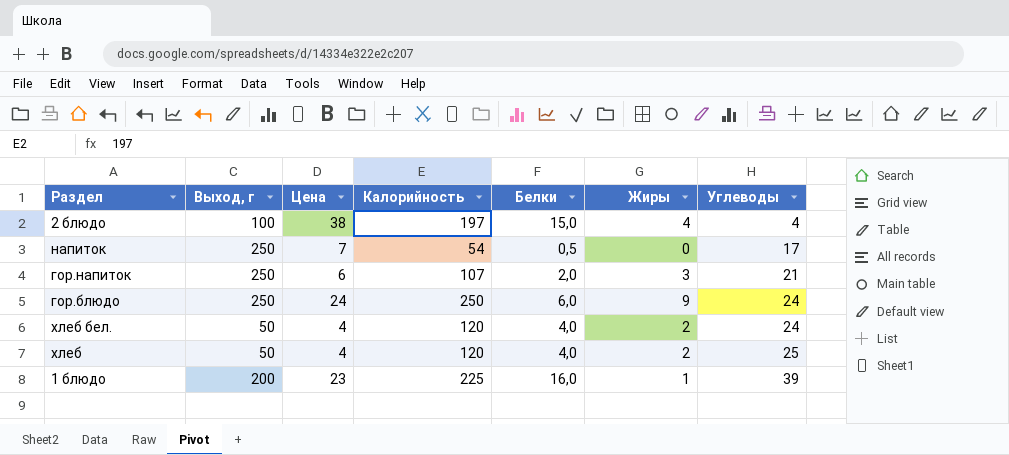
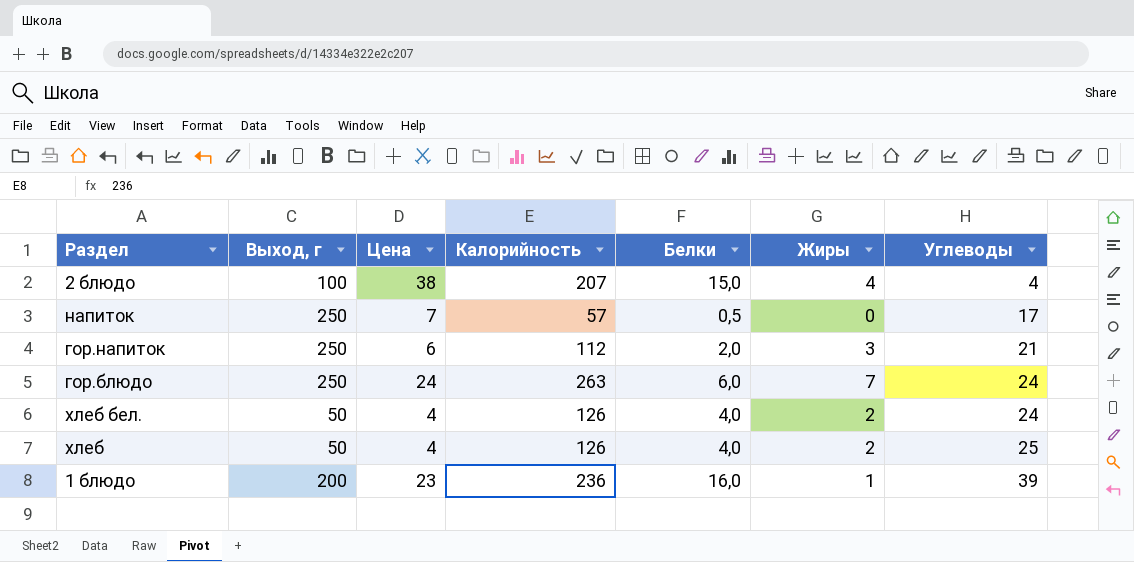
2 блюдо | Калорийность: 197 -> 207
напиток | Калорийность: 54 -> 57
гор.напиток | Калорийность: 107 -> 112
гор.блюдо | Калорийность: 250 -> 263
гор.блюдо | Жиры: 9 -> 7
хлеб бел. | Калорийность: 120 -> 126
хлеб | Калорийность: 120 -> 126
1 блюдо | Калорийность: 225 -> 236

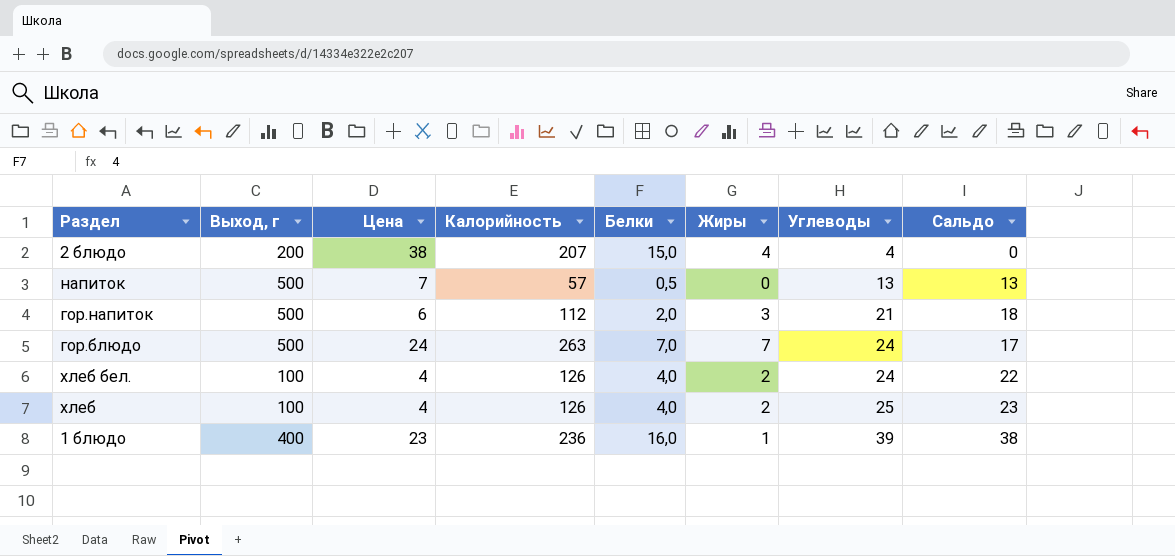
column Сальдо | formula: none -> [Углеводы] - [Жиры]
2 блюдо | Выход, г: 100 -> 200
напиток | Выход, г: 250 -> 500
напиток | Углеводы: 17 -> 13
гор.напиток | Выход, г: 250 -> 500
гор.блюдо | Выход, г: 250 -> 500
гор.блюдо | Белки: 6,0 -> 7,0
хлеб бел. | Выход, г: 50 -> 100
хлеб | Выход, г: 50 -> 100
1 блюдо | Выход, г: 200 -> 400

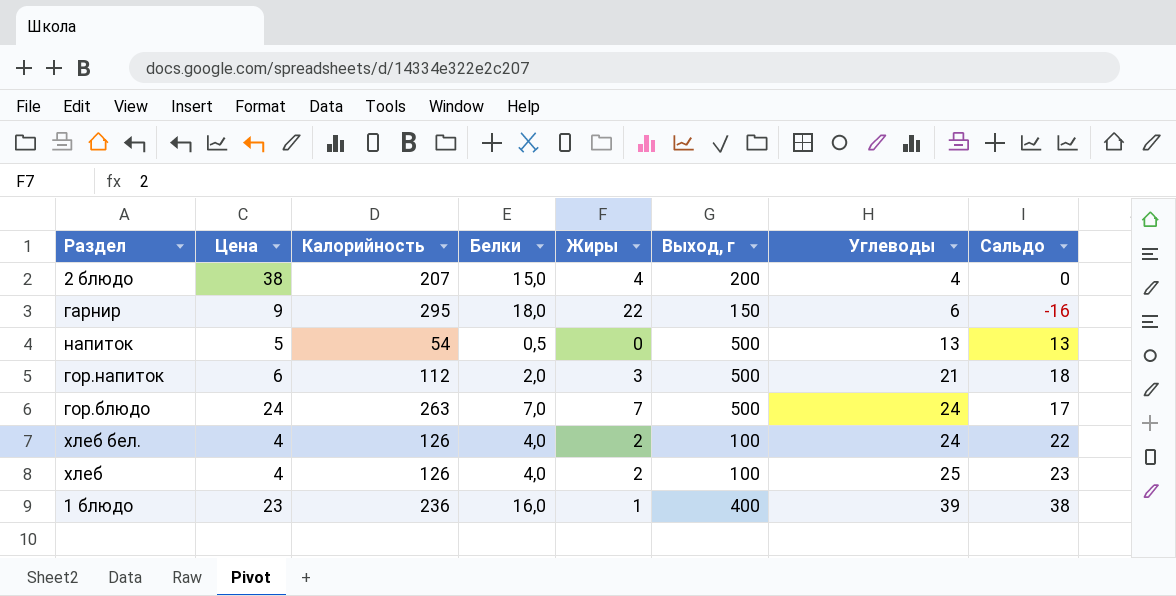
column Выход, г | position: 2 -> 6
row гарнир: none -> 9 | 295 | 18,0 | 22 | 150 | 6 | -16
напиток | Цена: 7 -> 5
напиток | Калорийность: 57 -> 54

